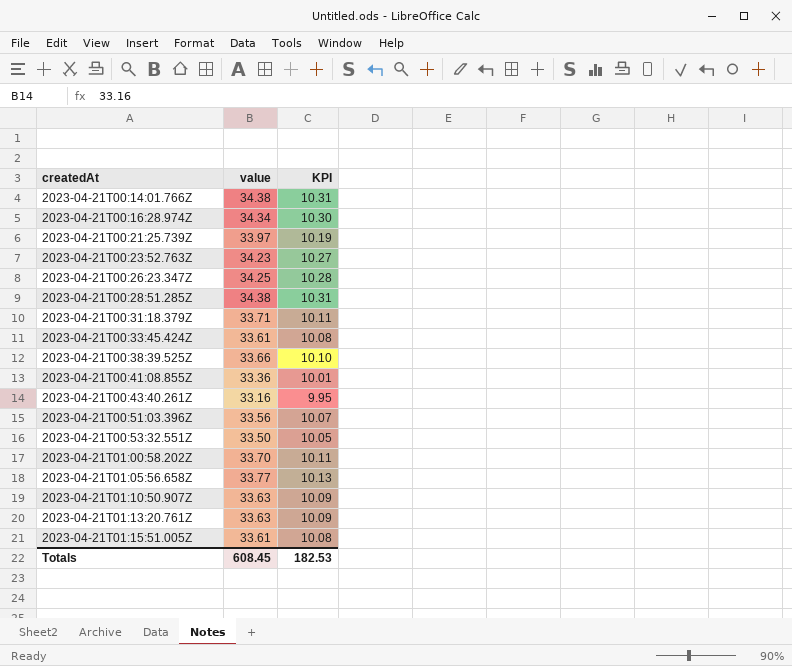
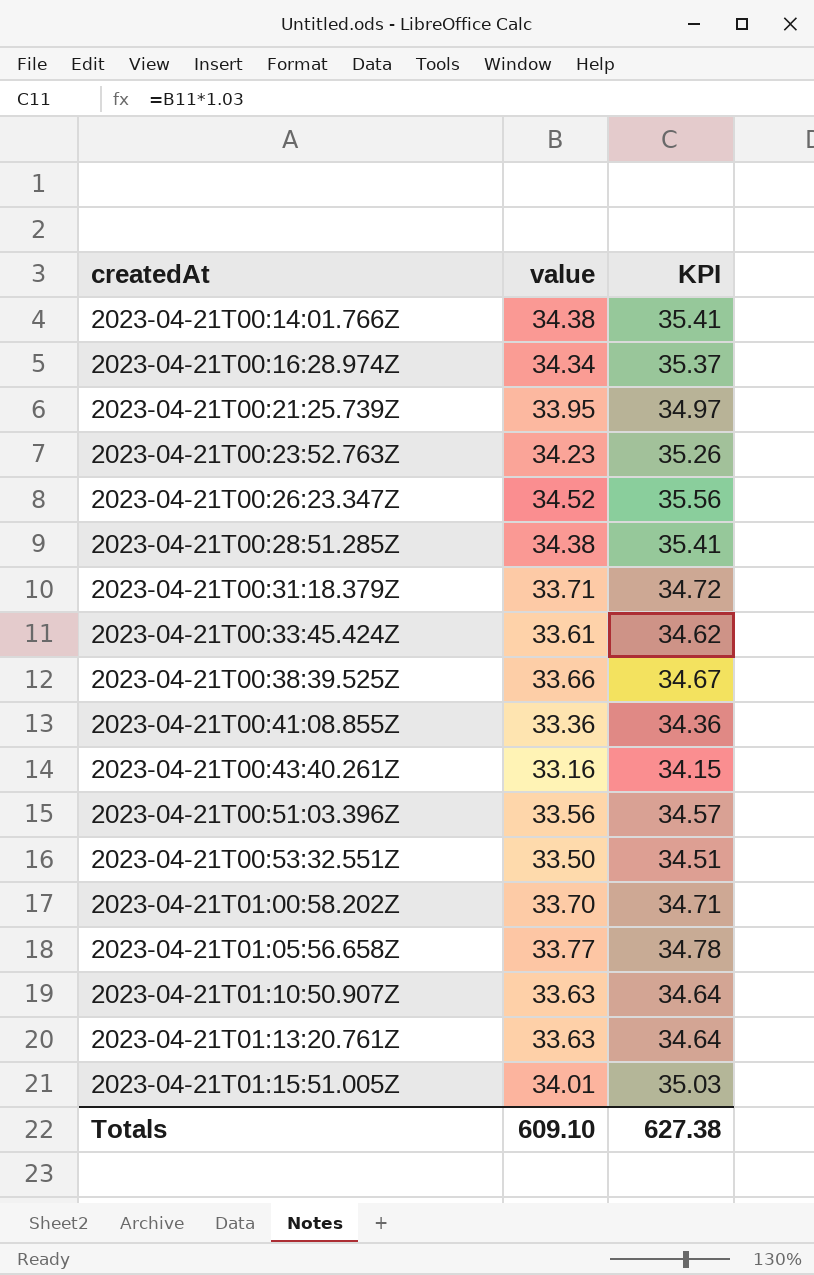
column KPI | formula: [value] * 0.3 -> [value] * 1.03
2023-04-21T00:21:25.739Z | value: 33.97 -> 33.95
2023-04-21T00:26:23.347Z | value: 34.25 -> 34.52
2023-04-21T01:15:51.005Z | value: 33.61 -> 34.01
Totals | value: 608.45 -> 609.10
Totals | KPI: 182.53 -> 627.38

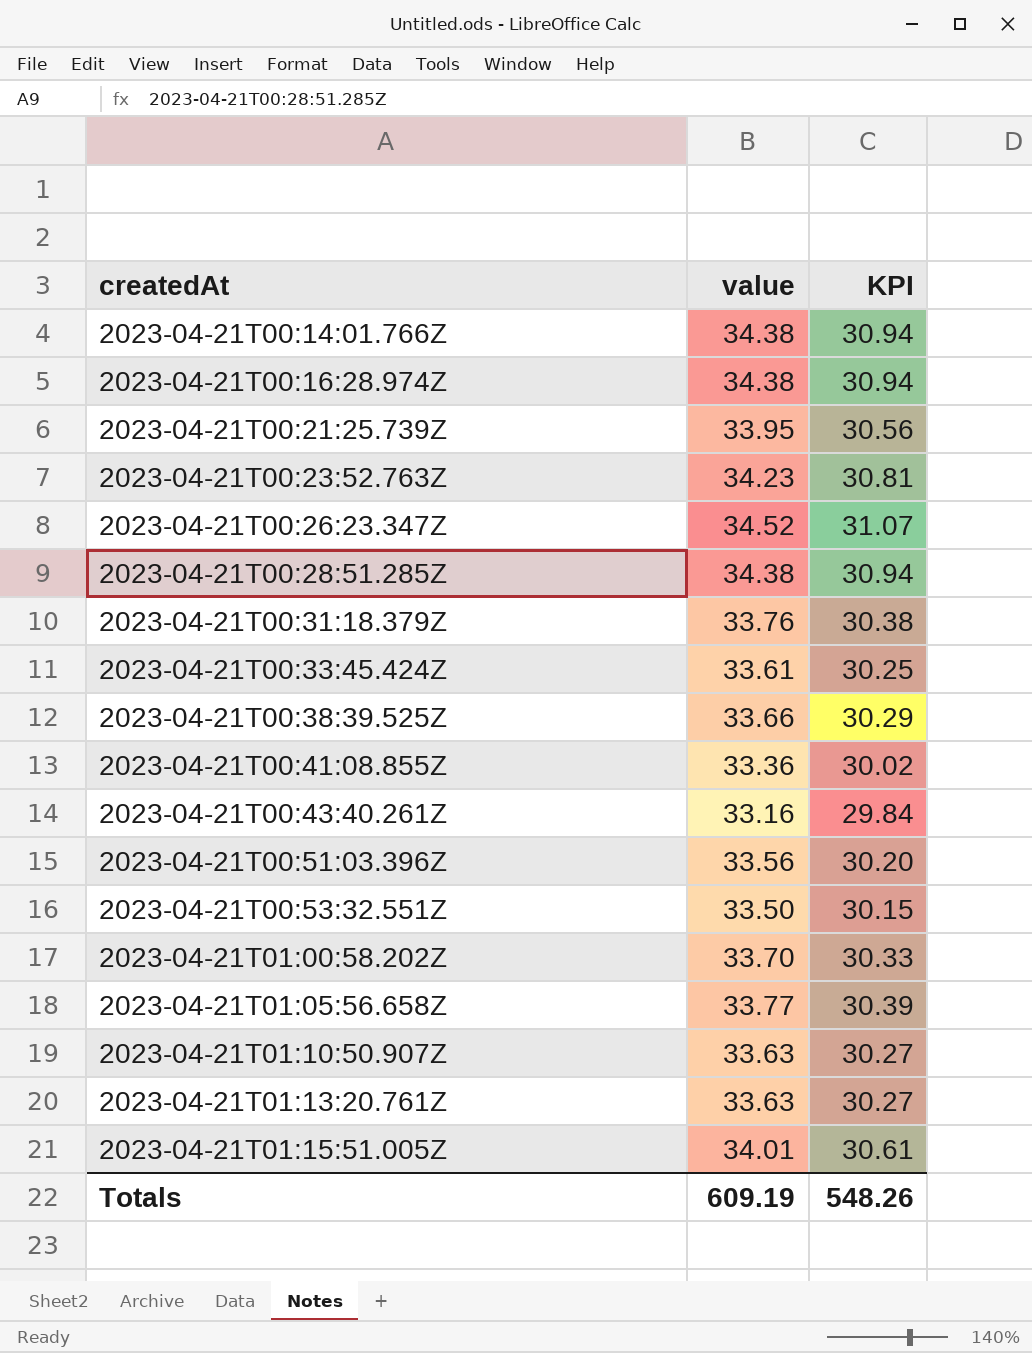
column KPI | formula: [value] * 1.03 -> [value] * 0.9
2023-04-21T00:16:28.974Z | value: 34.34 -> 34.38
2023-04-21T00:31:18.379Z | value: 33.71 -> 33.76
Totals | value: 609.10 -> 609.19
Totals | KPI: 627.38 -> 548.26

